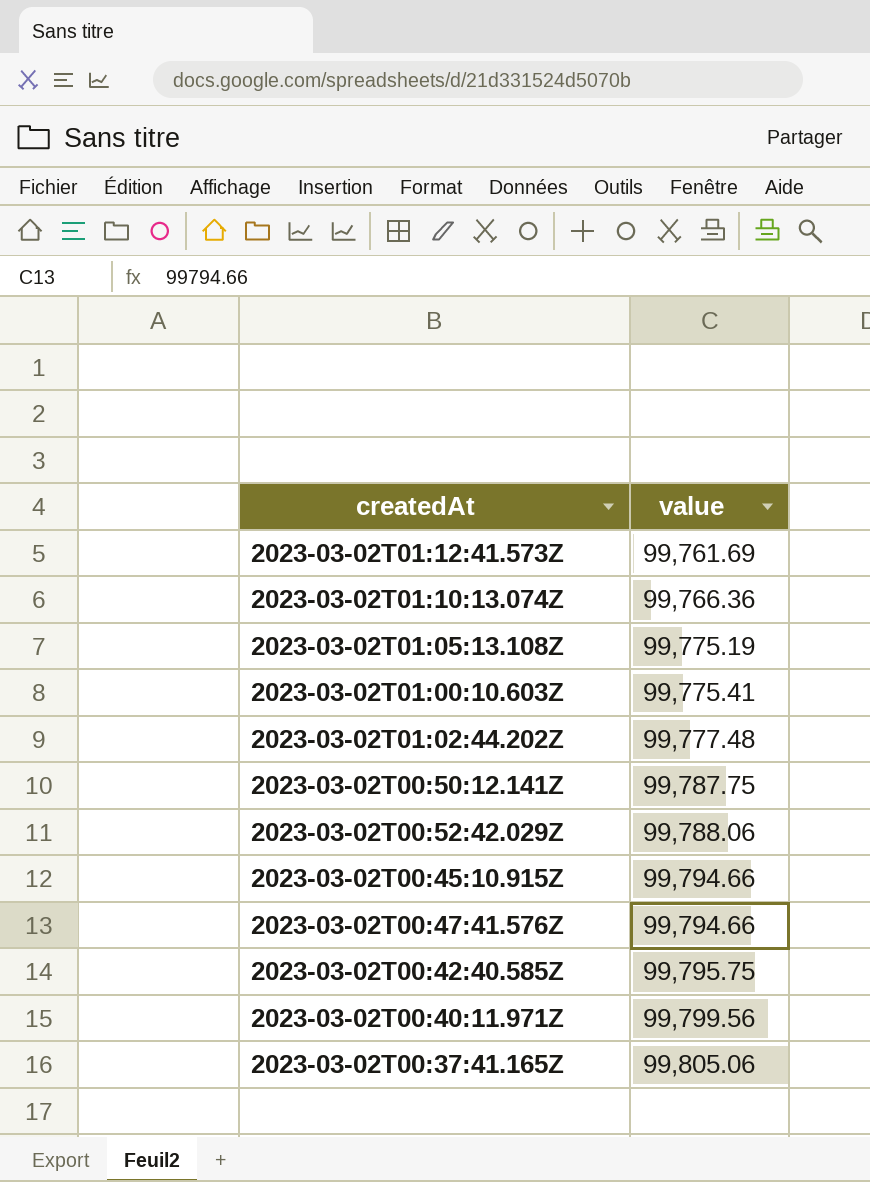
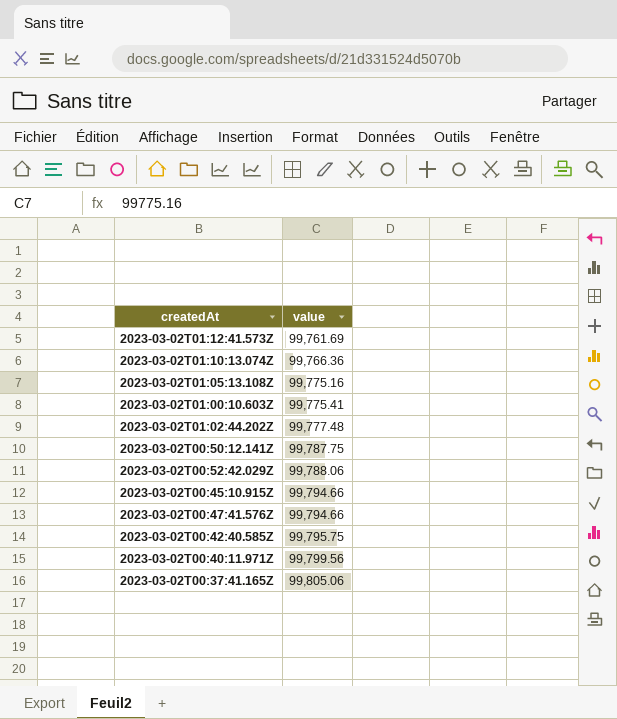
2023-03-02T01:05:13.108Z | value: 99,775.19 -> 99,775.16

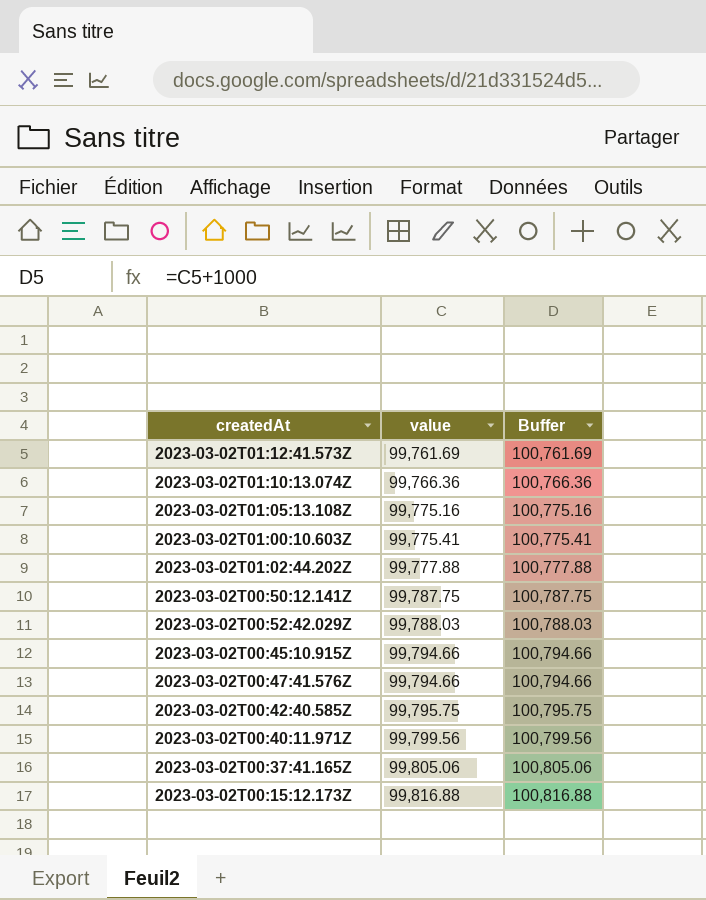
column Buffer | formula: none -> [value] + 1000
2023-03-02T01:02:44.202Z | value: 99,777.48 -> 99,777.88
2023-03-02T00:52:42.029Z | value: 99,788.06 -> 99,788.03
row 2023-03-02T00:15:12.173Z: none -> 99,816.88 | 100,816.88

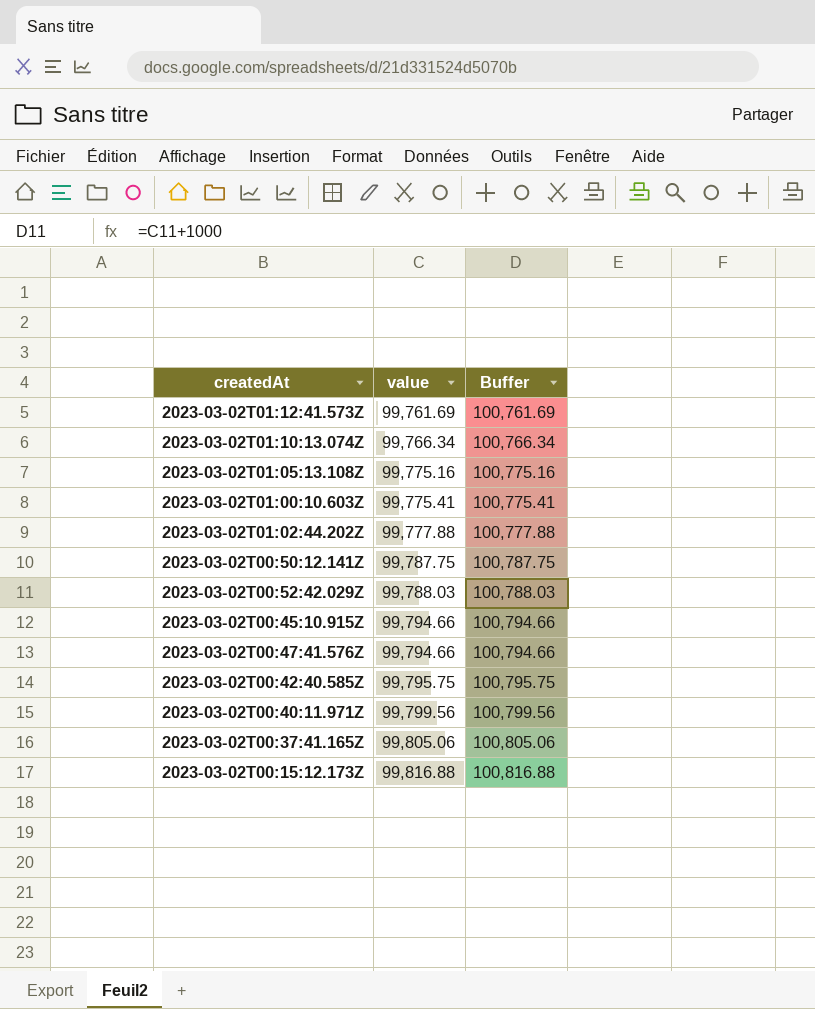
2023-03-02T01:10:13.074Z | value: 99,766.36 -> 99,766.34
2023-03-02T01:10:13.074Z | Buffer: 100,766.36 -> 100,766.34

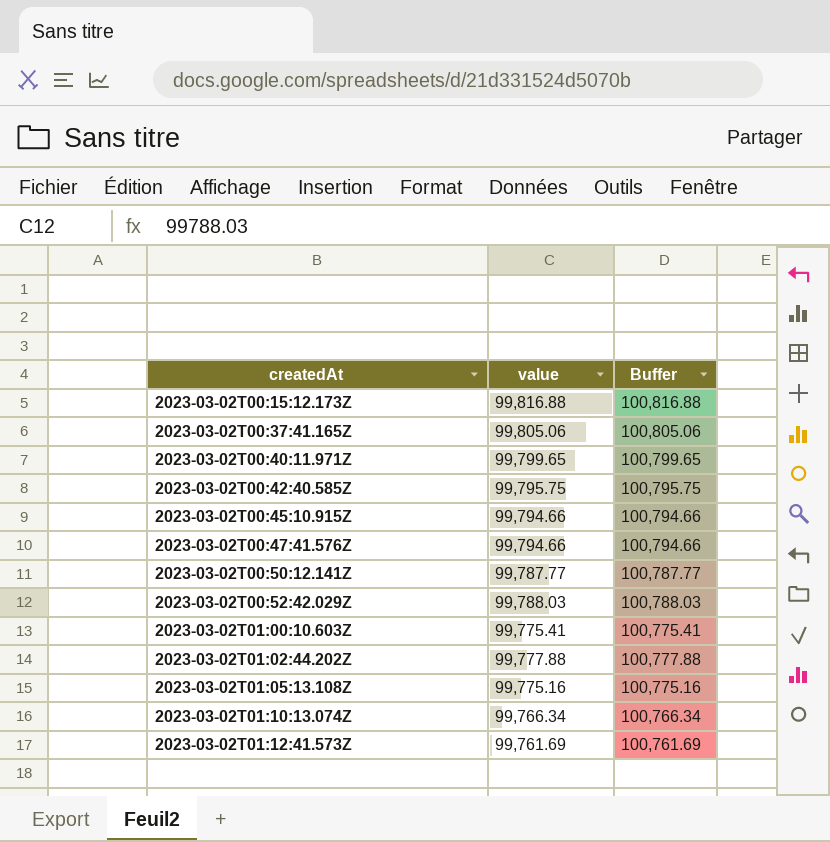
row order: value ascending -> createdAt ascending
2023-03-02T00:40:11.971Z | value: 99,799.56 -> 99,799.65
2023-03-02T00:40:11.971Z | Buffer: 100,799.56 -> 100,799.65
2023-03-02T00:50:12.141Z | value: 99,787.75 -> 99,787.77
2023-03-02T00:50:12.141Z | Buffer: 100,787.75 -> 100,787.77

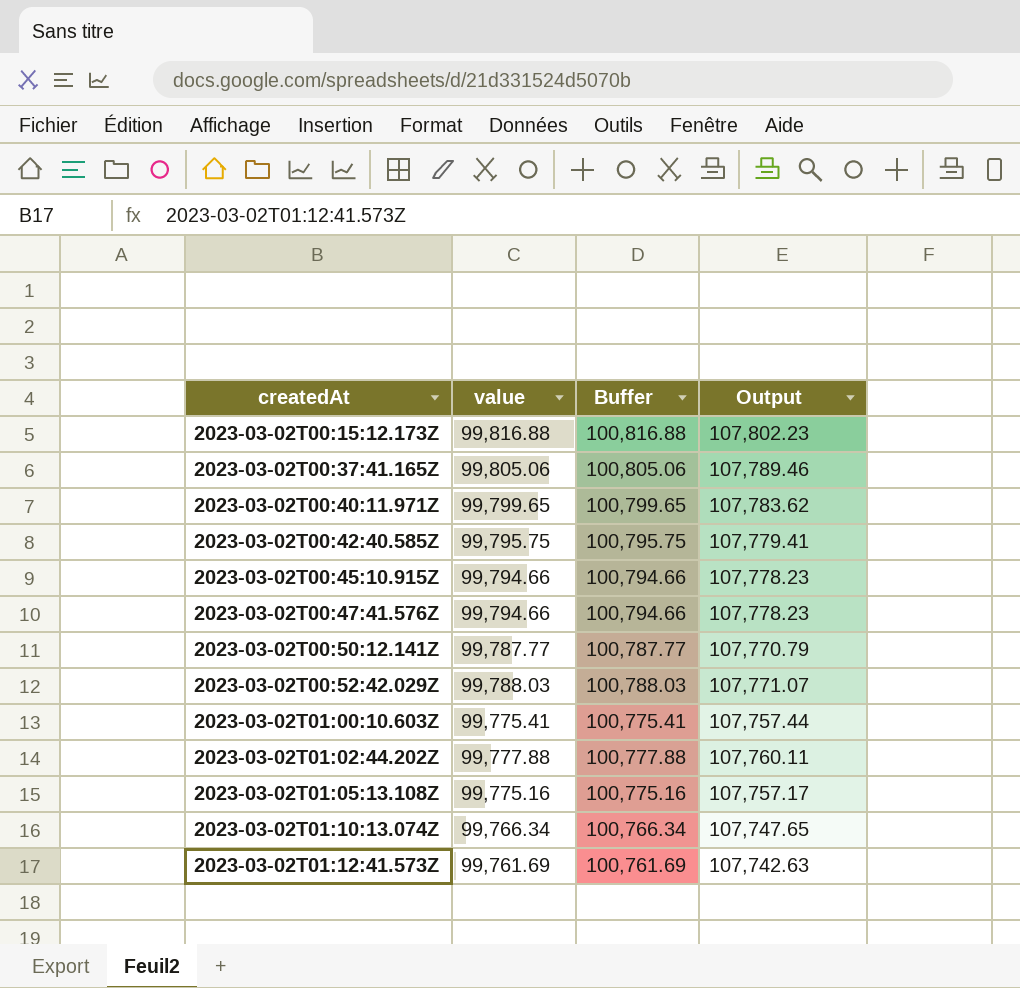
column Output | formula: none -> [value] * 1.08

